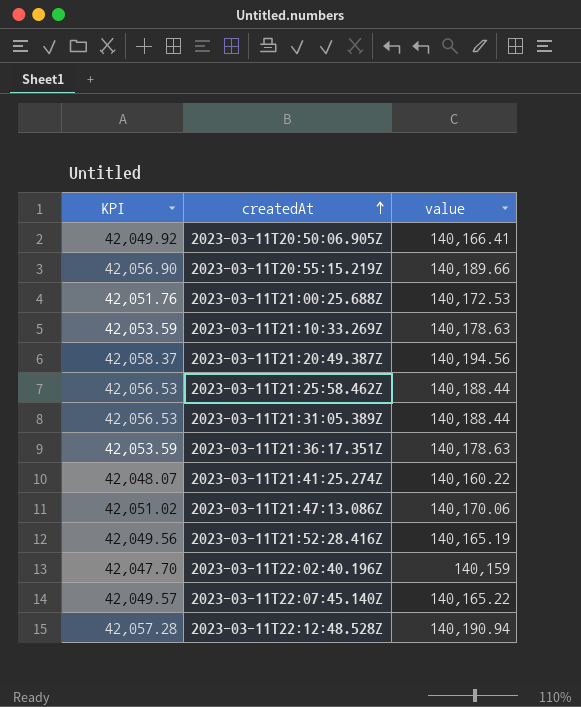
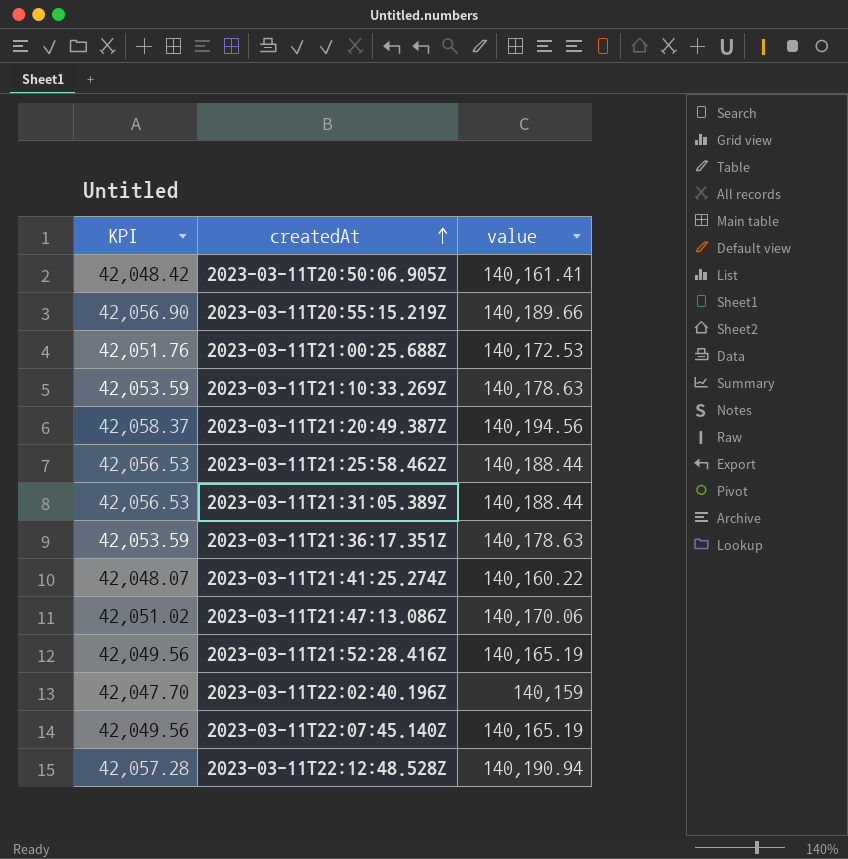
2023-03-11T20:50:06.905Z | KPI: 42,049.92 -> 42,048.42
2023-03-11T20:50:06.905Z | value: 140,166.41 -> 140,161.41
2023-03-11T22:07:45.140Z | KPI: 42,049.57 -> 42,049.56
2023-03-11T22:07:45.140Z | value: 140,165.22 -> 140,165.19

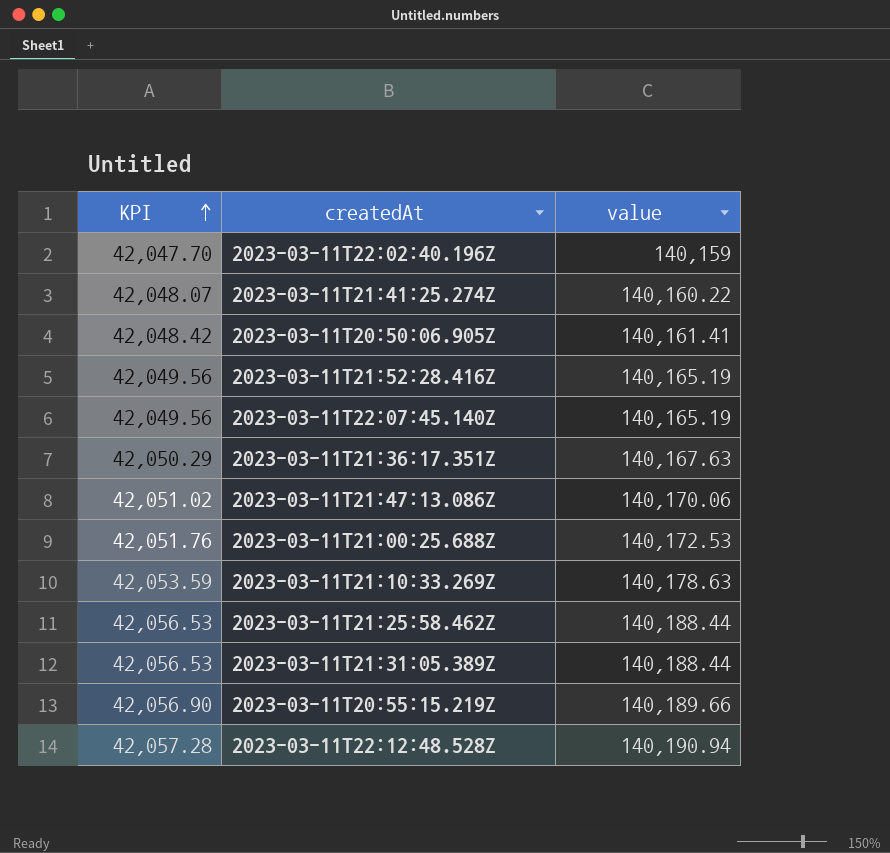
row order: createdAt ascending -> KPI ascending
row 2023-03-11T21:20:49.387Z: 42,058.37 | 140,194.56 -> none
2023-03-11T21:36:17.351Z | KPI: 42,053.59 -> 42,050.29
2023-03-11T21:36:17.351Z | value: 140,178.63 -> 140,167.63

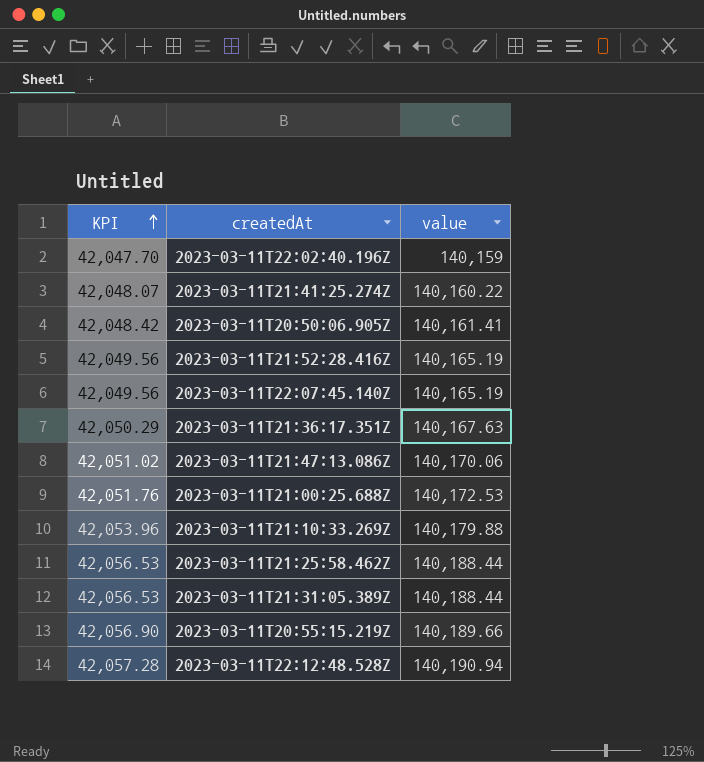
2023-03-11T21:10:33.269Z | KPI: 42,053.59 -> 42,053.96
2023-03-11T21:10:33.269Z | value: 140,178.63 -> 140,179.88

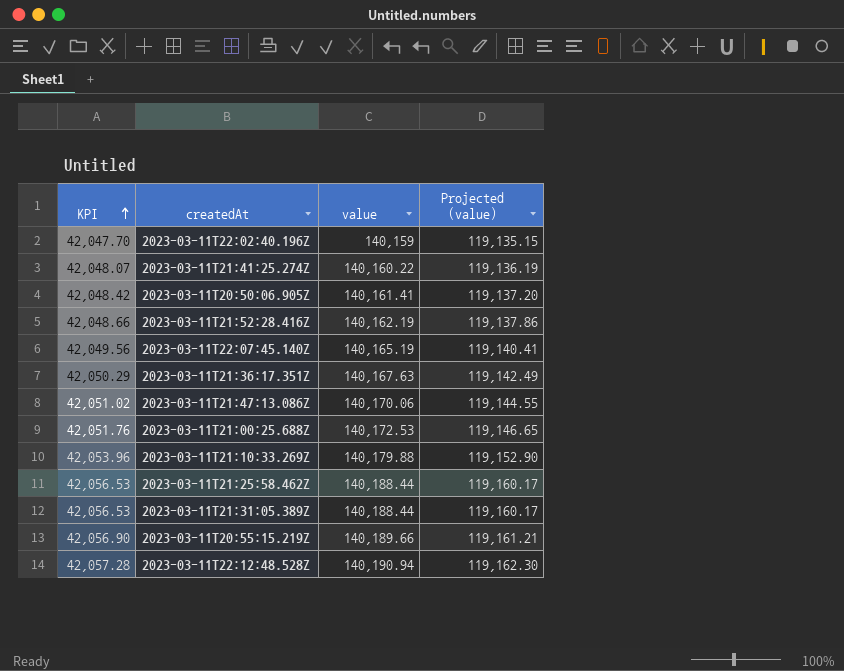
column Projected (value) | formula: none -> [value] * 0.85
2023-03-11T21:52:28.416Z | KPI: 42,049.56 -> 42,048.66
2023-03-11T21:52:28.416Z | value: 140,165.19 -> 140,162.19

